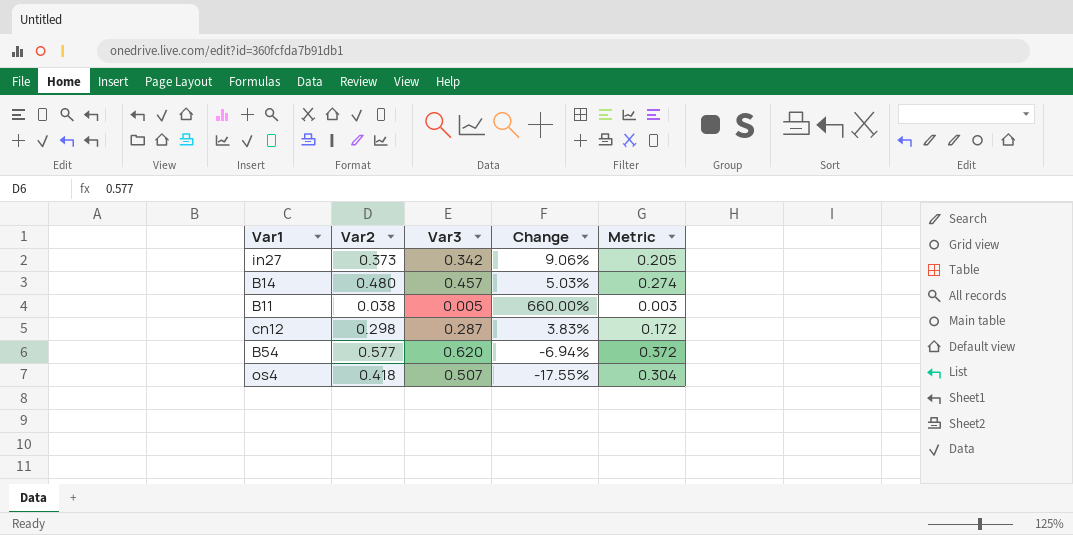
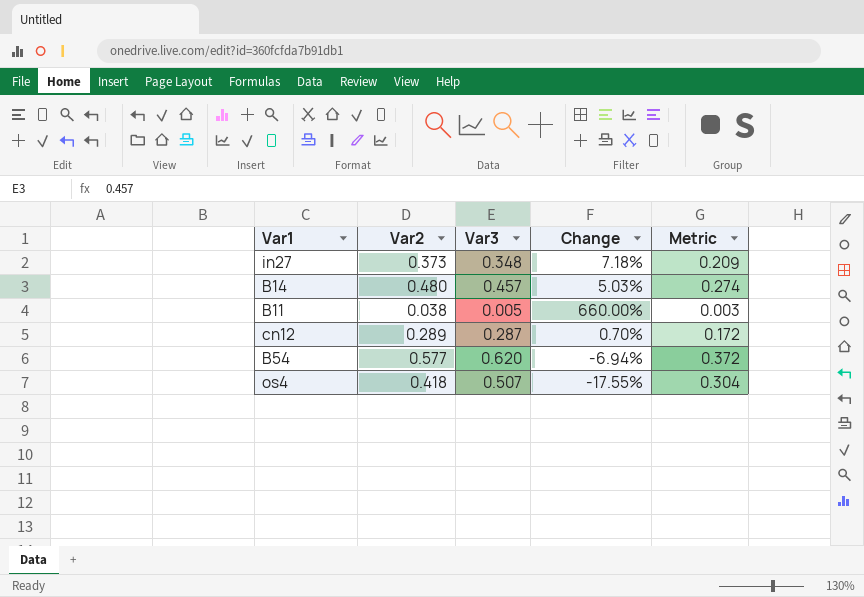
in27 | Var3: 0.342 -> 0.348
in27 | Change: 9.06% -> 7.18%
in27 | Metric: 0.205 -> 0.209
cn12 | Var2: 0.298 -> 0.289
cn12 | Change: 3.83% -> 0.70%

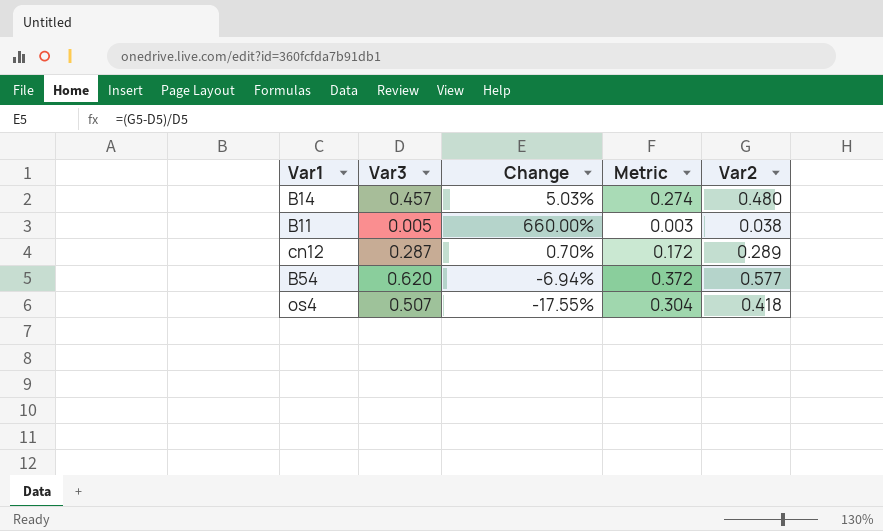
column Var2 | position: 2 -> 5
row in27: 0.373 | 0.348 | 7.18% | 0.209 -> none

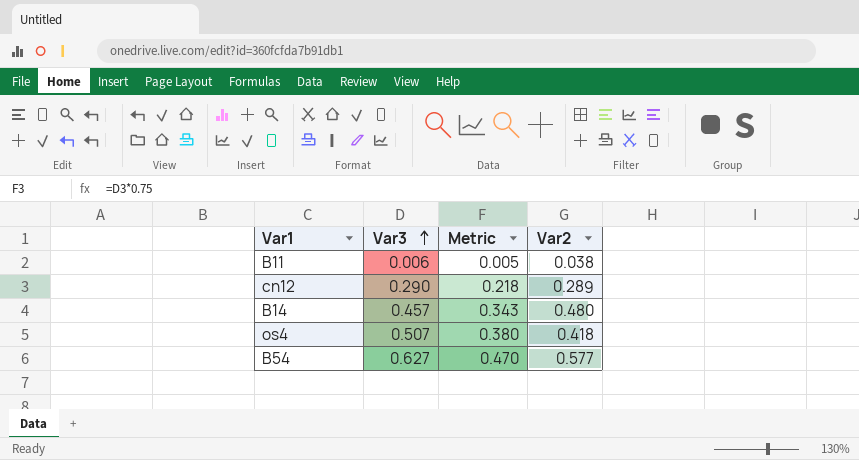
row order: none -> Var3 ascending
column Change | formula: ([Var2] - [Var3]) / [Var3] -> none
column Metric | formula: [Var3] * 0.6 -> [Var3] * 0.75
B11 | Var3: 0.005 -> 0.006
cn12 | Var3: 0.287 -> 0.290
B54 | Var3: 0.620 -> 0.627

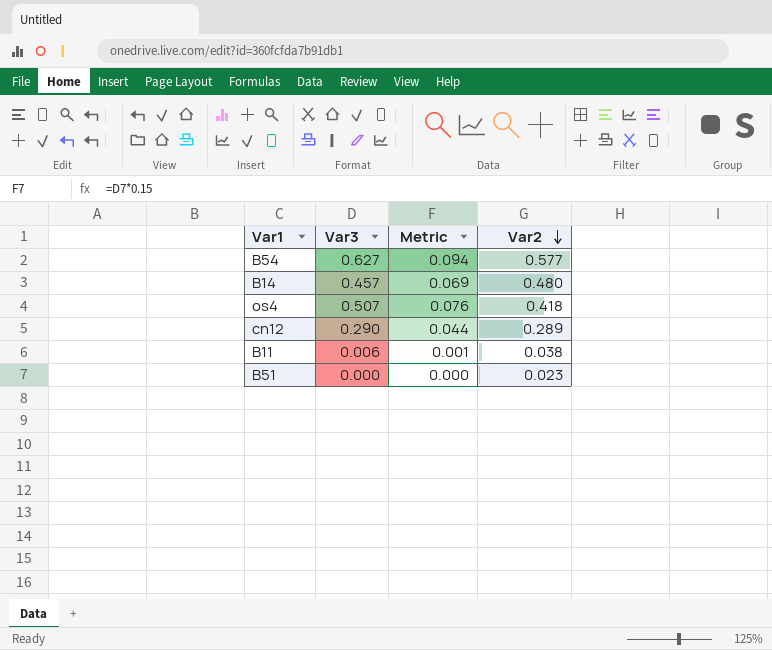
row order: Var3 ascending -> Var2 descending
column Metric | formula: [Var3] * 0.75 -> [Var3] * 0.15
row B51: none -> 0.000 | 0.000 | 0.023

